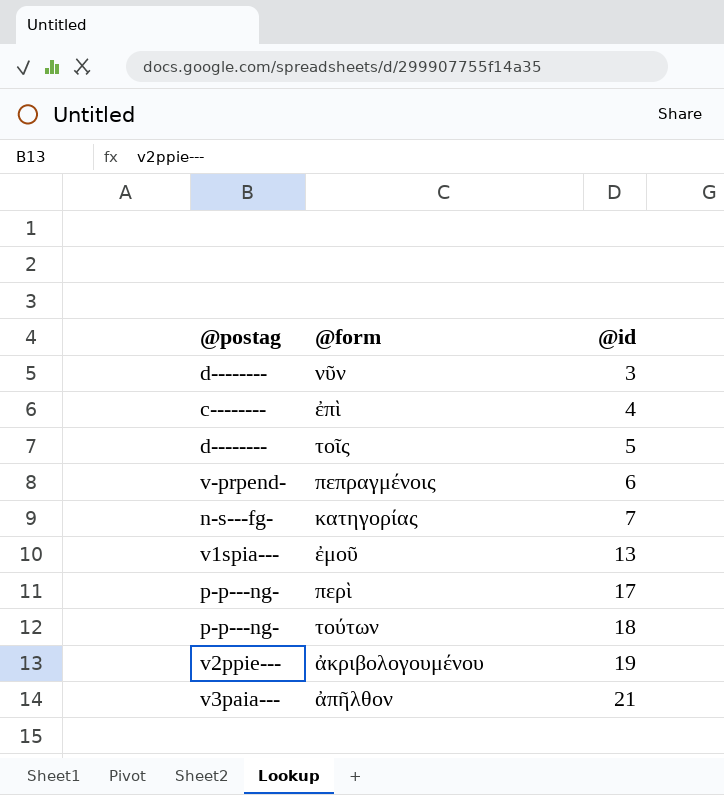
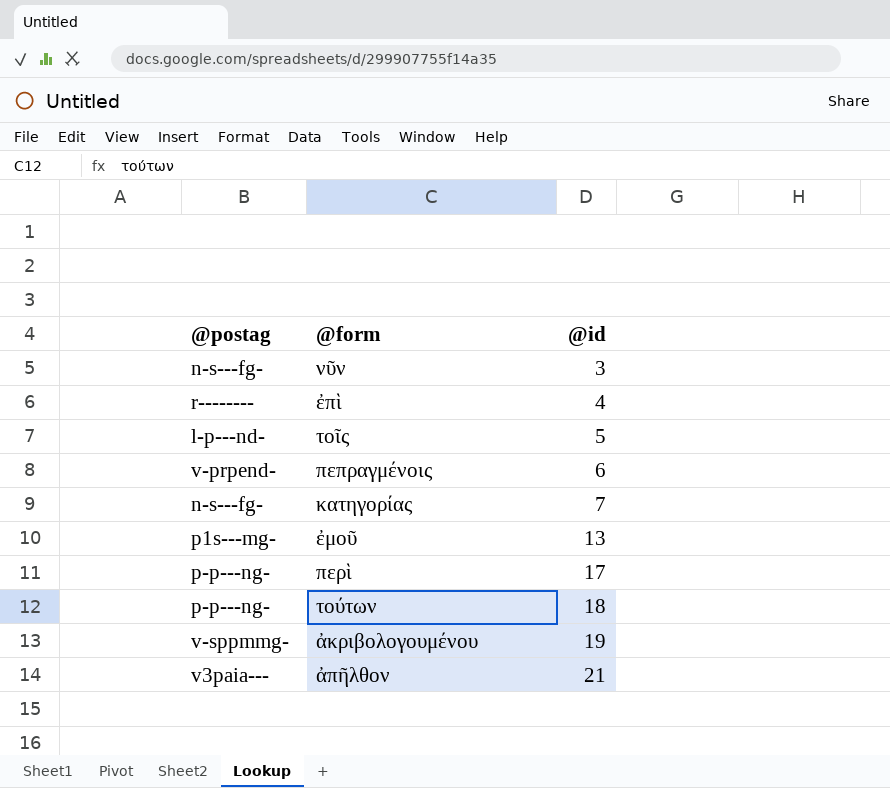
νῦν | @postag: d-------- -> n-s---fg-
ἐπὶ | @postag: c-------- -> r--------
τοῖς | @postag: d-------- -> l-p---nd-
ἐμοῦ | @postag: v1spia--- -> p1s---mg-
ἀκριβολογουμένου | @postag: v2ppie--- -> v-sppmmg-

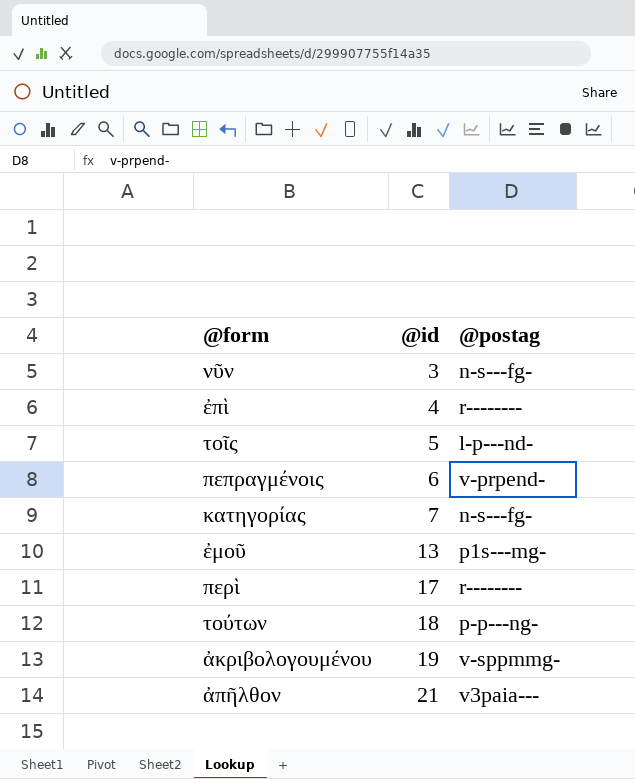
column @postag | position: 1 -> 3
περὶ | @postag: p-p---ng- -> r--------

